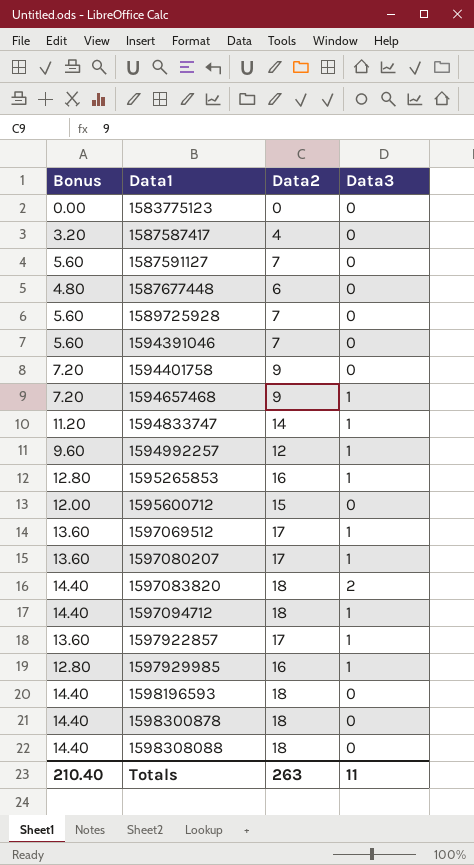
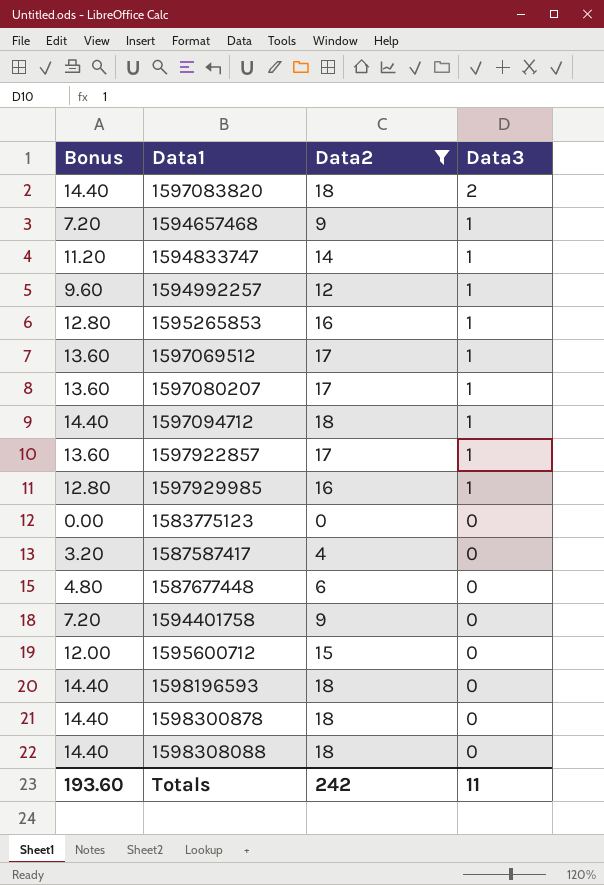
filter: none -> Data2 != 7
row order: Data1 ascending -> Data3 descending
Totals | Bonus: 210.40 -> 193.60
Totals | Data2: 263 -> 242

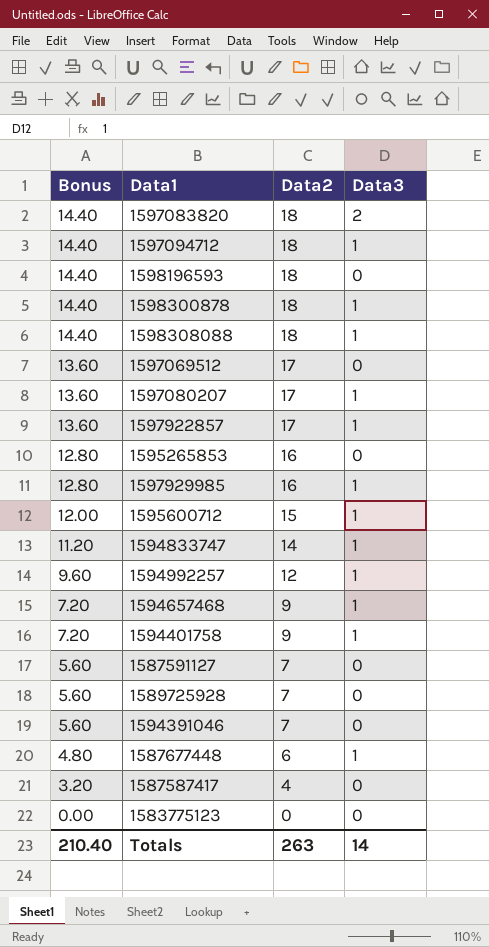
filter: Data2 != 7 -> none
row order: Data3 descending -> Bonus descending
1598300878 | Data3: 0 -> 1
1598308088 | Data3: 0 -> 1
1597069512 | Data3: 1 -> 0
1595265853 | Data3: 1 -> 0
1595600712 | Data3: 0 -> 1
1594401758 | Data3: 0 -> 1
1587677448 | Data3: 0 -> 1
Totals | Bonus: 193.60 -> 210.40
Totals | Data2: 242 -> 263
Totals | Data3: 11 -> 14

